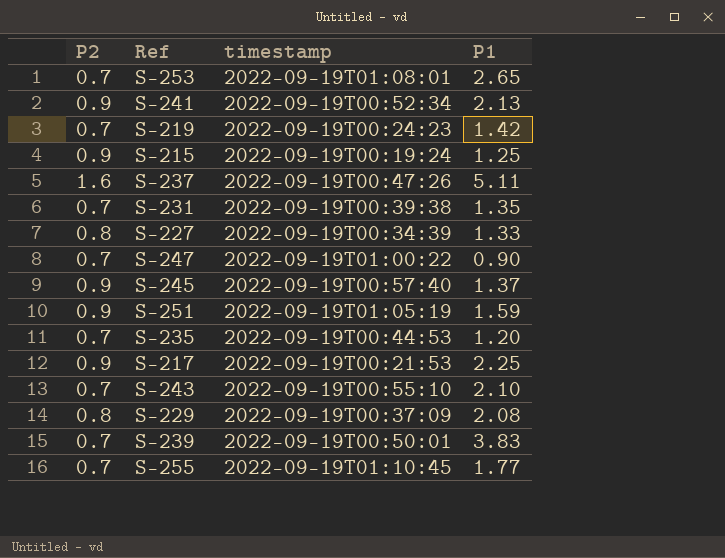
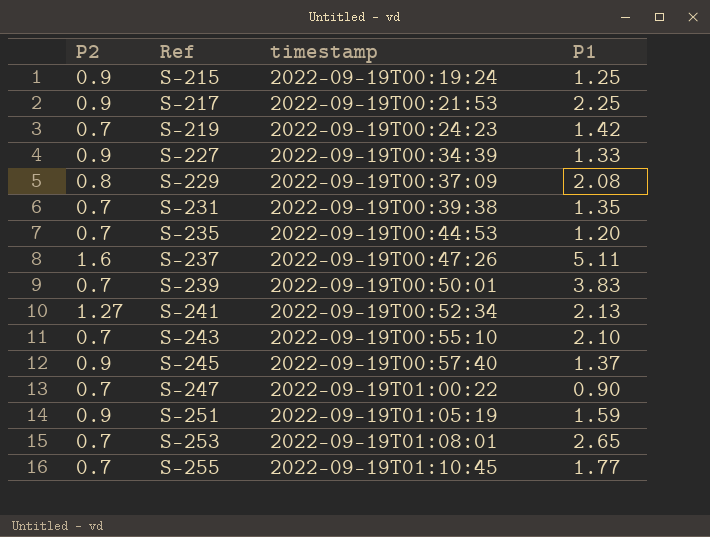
row order: none -> Ref ascending
S-227 | P2: 0.8 -> 0.9
S-241 | P2: 0.9 -> 1.27

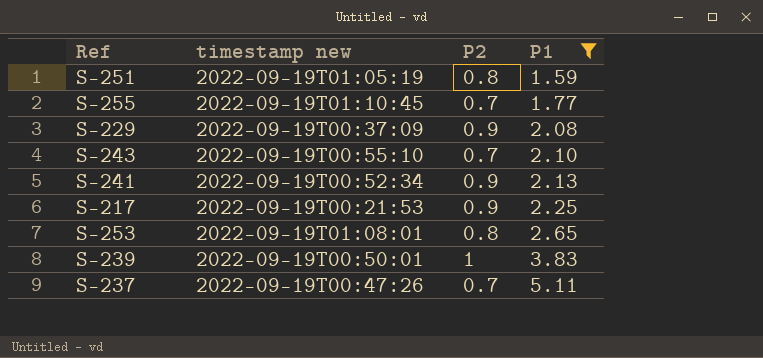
filter: none -> P1 >= 1.59
row order: Ref ascending -> P1 ascending
column name: timestamp -> timestamp new
column P2 | position: 1 -> 3
S-251 | P2: 0.9 -> 0.8
S-229 | P2: 0.8 -> 0.9
S-241 | P2: 1.27 -> 0.9
S-253 | P2: 0.7 -> 0.8
S-239 | P2: 0.7 -> 1
S-237 | P2: 1.6 -> 0.7

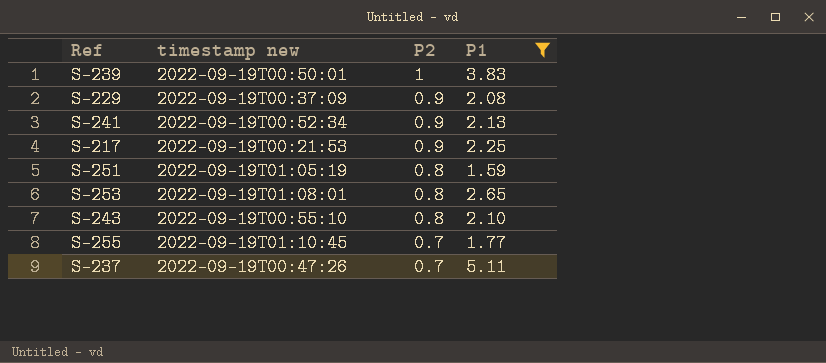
row order: P1 ascending -> P2 descending
S-243 | P2: 0.7 -> 0.8

